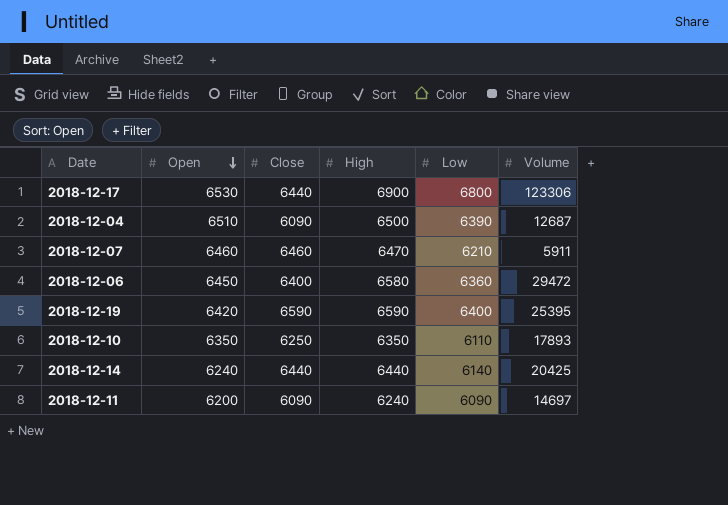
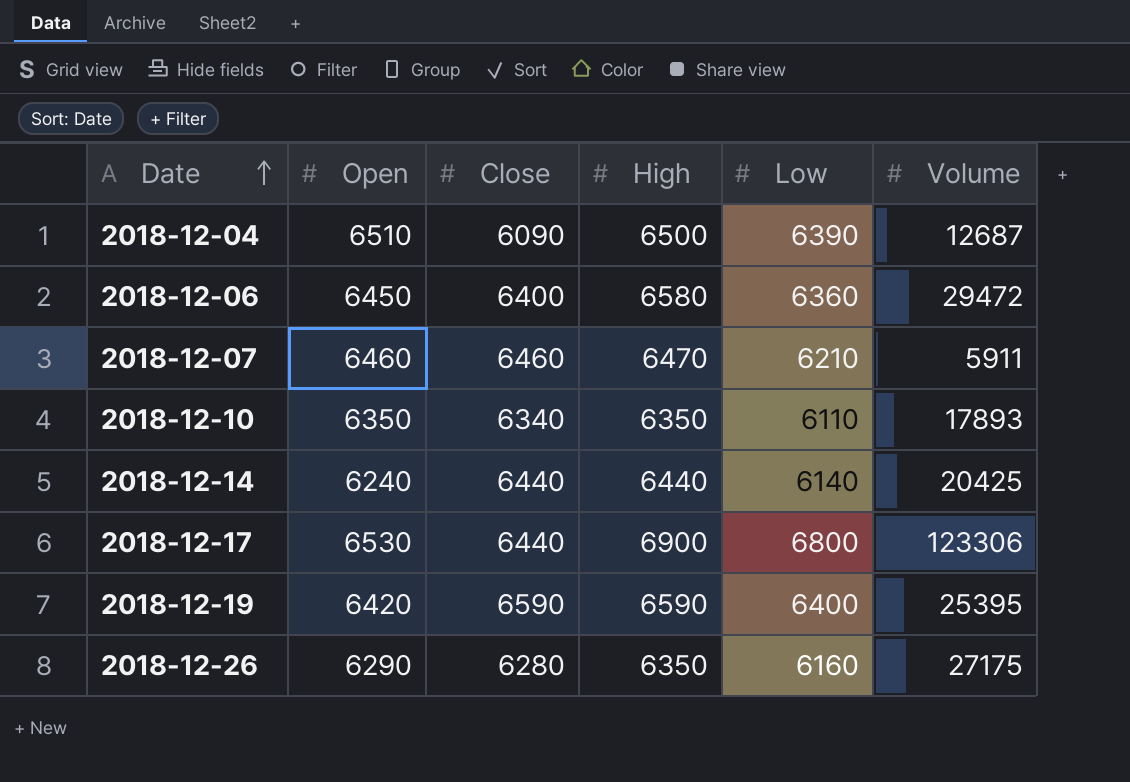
row order: Open descending -> Date ascending
row 2018-12-11: 6200 | 6090 | 6240 | 6090 | 14697 -> none
2018-12-10 | Close: 6250 -> 6340
row 2018-12-26: none -> 6290 | 6280 | 6350 | 6160 | 27175

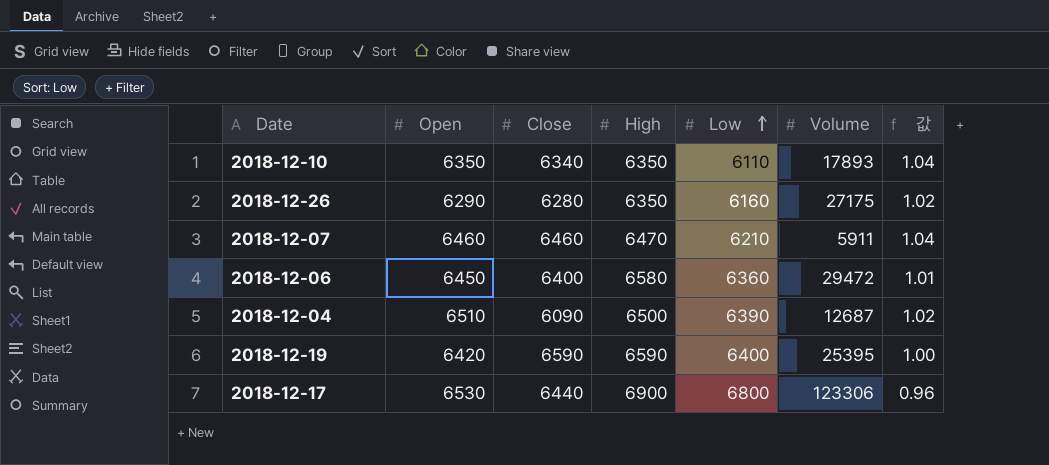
row order: Date ascending -> Low ascending
column 값 | formula: none -> [Open] / [Low]
row 2018-12-14: 6240 | 6440 | 6440 | 6140 | 20425 -> none

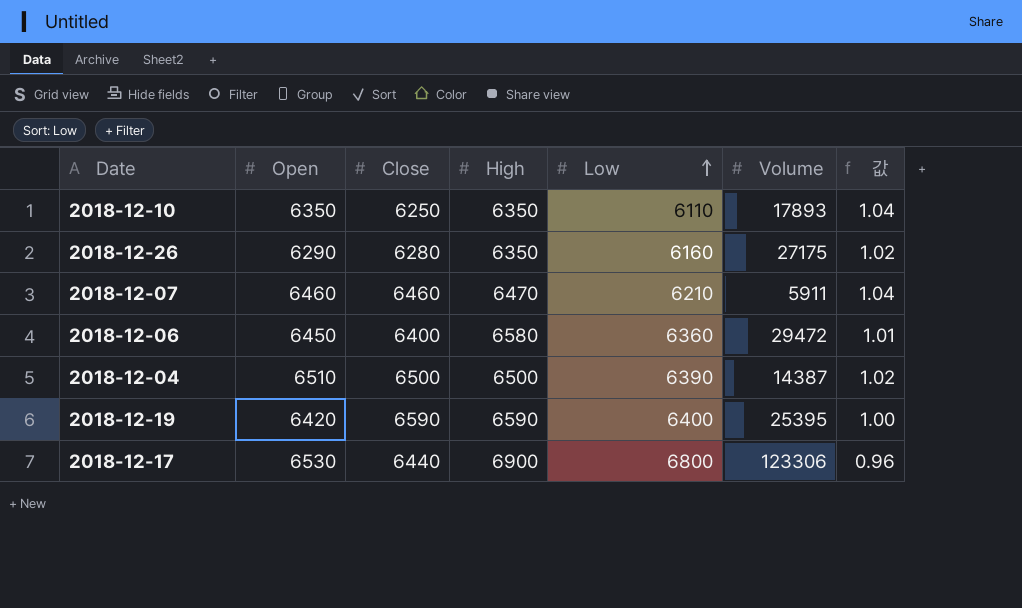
2018-12-10 | Close: 6340 -> 6250
2018-12-04 | Close: 6090 -> 6500
2018-12-04 | Volume: 12687 -> 14387

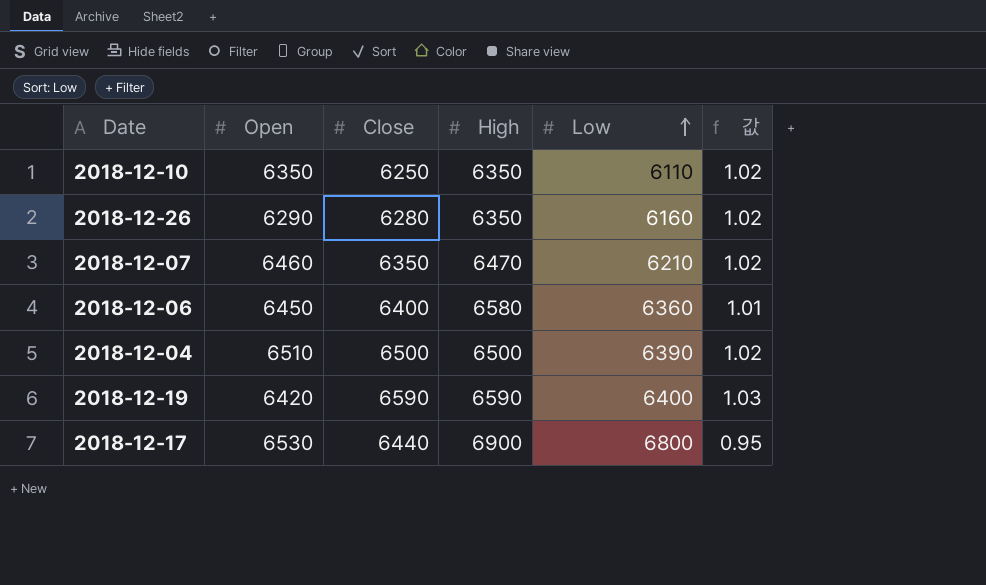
column Volume | position: 6 -> none
column 값 | formula: [Open] / [Low] -> [Close] / [Low]
2018-12-07 | Close: 6460 -> 6350

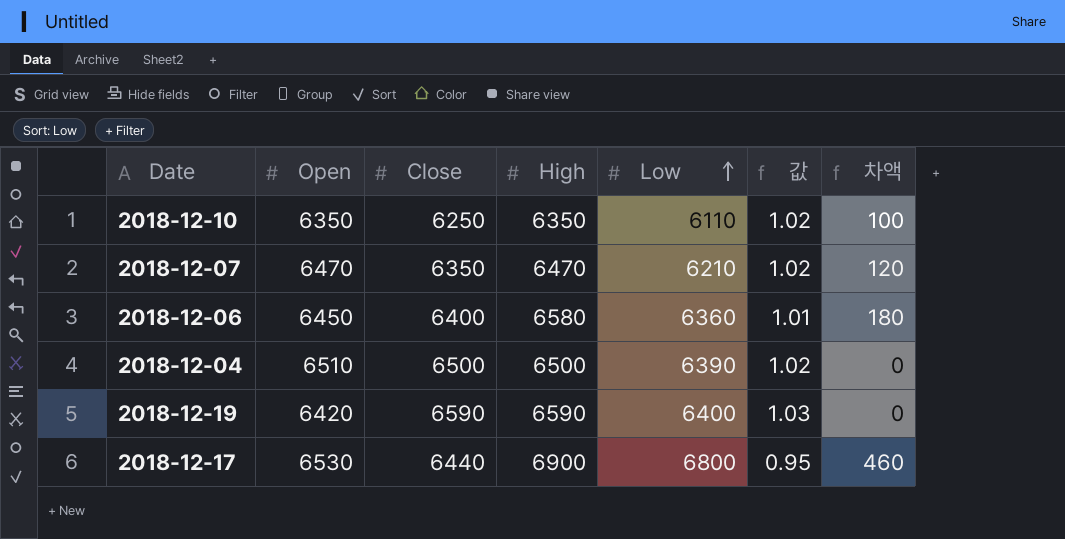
column 차액 | formula: none -> [High] - [Close]
row 2018-12-26: 6290 | 6280 | 6350 | 6160 | 1.02 -> none
2018-12-07 | Open: 6460 -> 6470

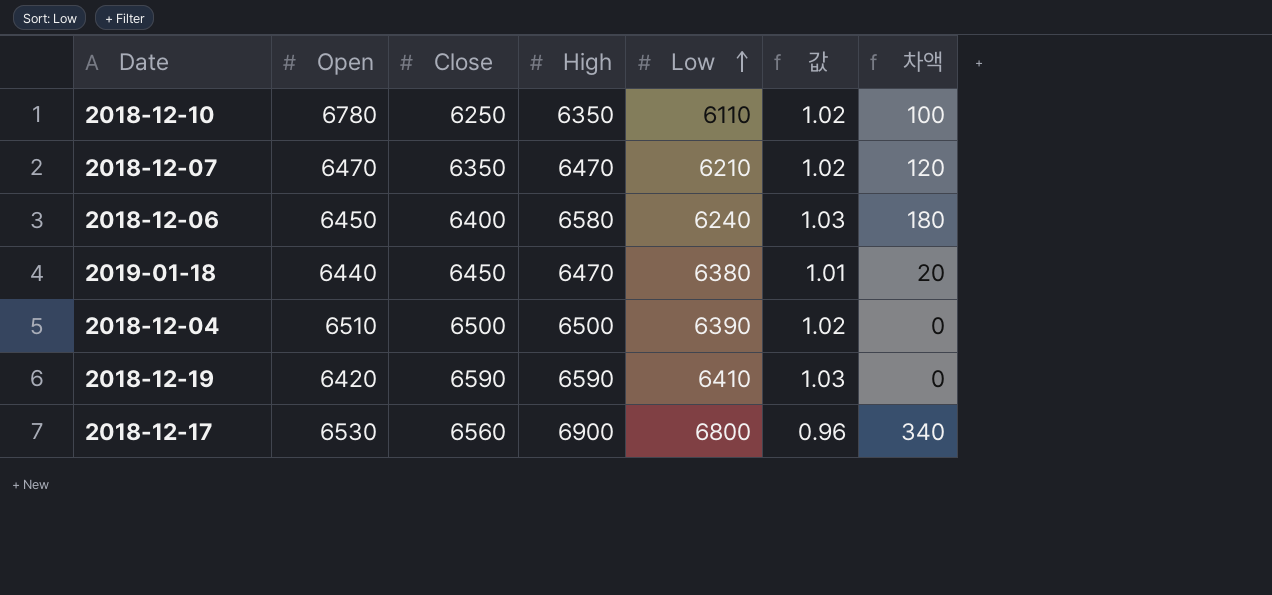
2018-12-10 | Open: 6350 -> 6780
2018-12-06 | Low: 6360 -> 6240
2018-12-06 | 값: 1.01 -> 1.03
row 2019-01-18: none -> 6440 | 6450 | 6470 | 6380 | 1.01 | 20
2018-12-19 | Low: 6400 -> 6410
2018-12-17 | Close: 6440 -> 6560
2018-12-17 | 값: 0.95 -> 0.96
2018-12-17 | 차액: 460 -> 340

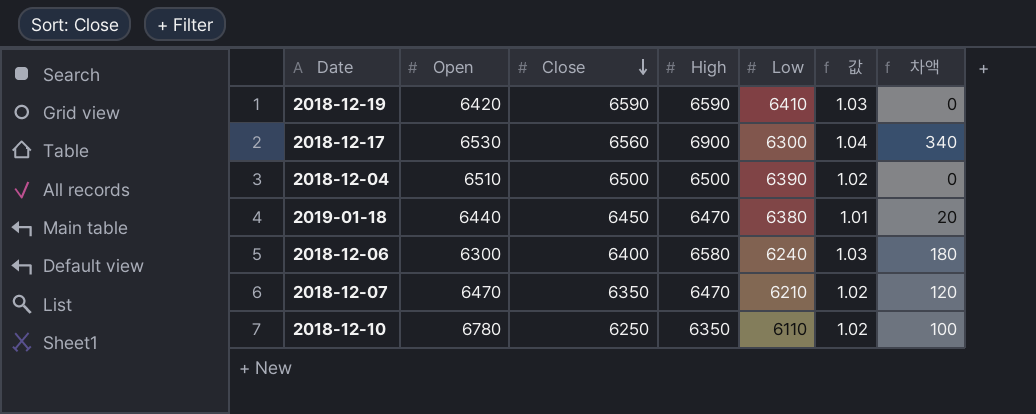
row order: Low ascending -> Close descending
2018-12-17 | Low: 6800 -> 6300
2018-12-17 | 값: 0.96 -> 1.04
2018-12-06 | Open: 6450 -> 6300

